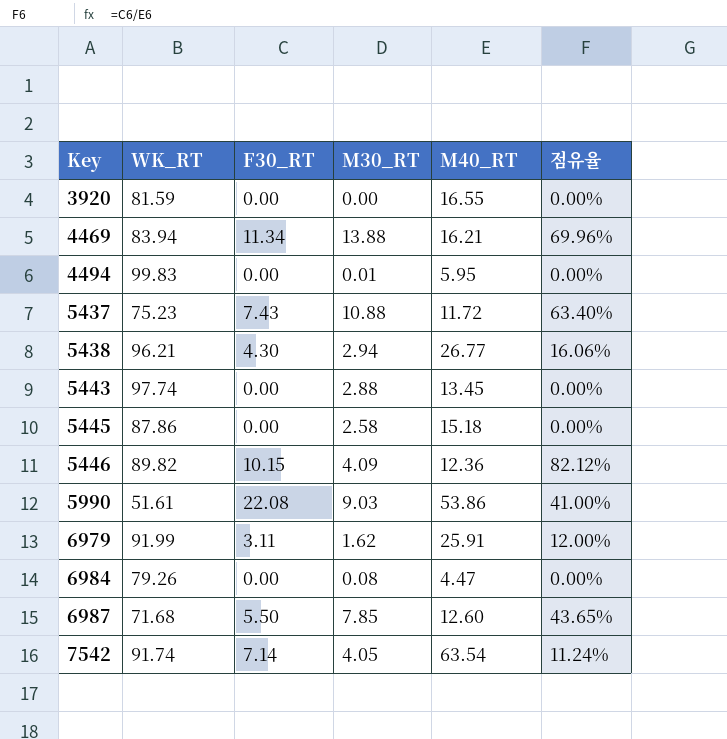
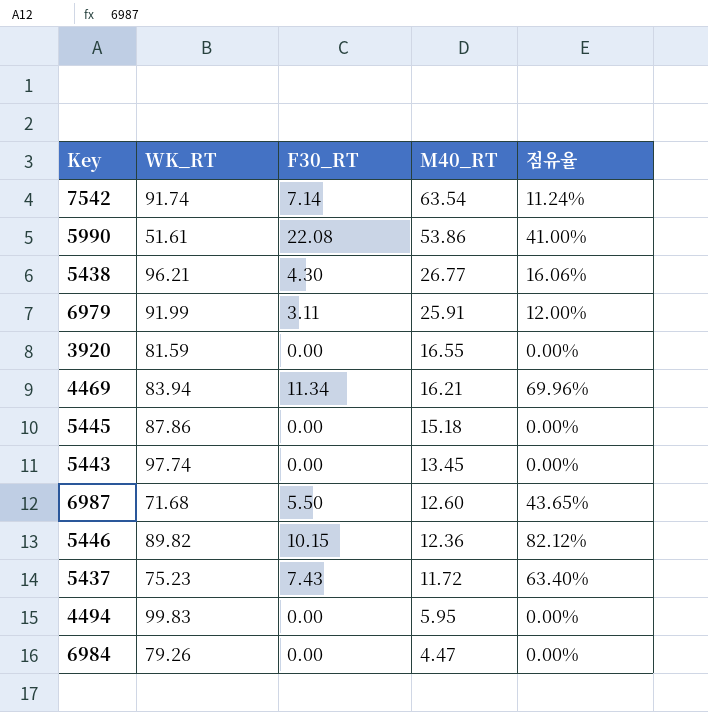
row order: Key ascending -> M40_RT descending
column M30_RT | position: 4 -> none

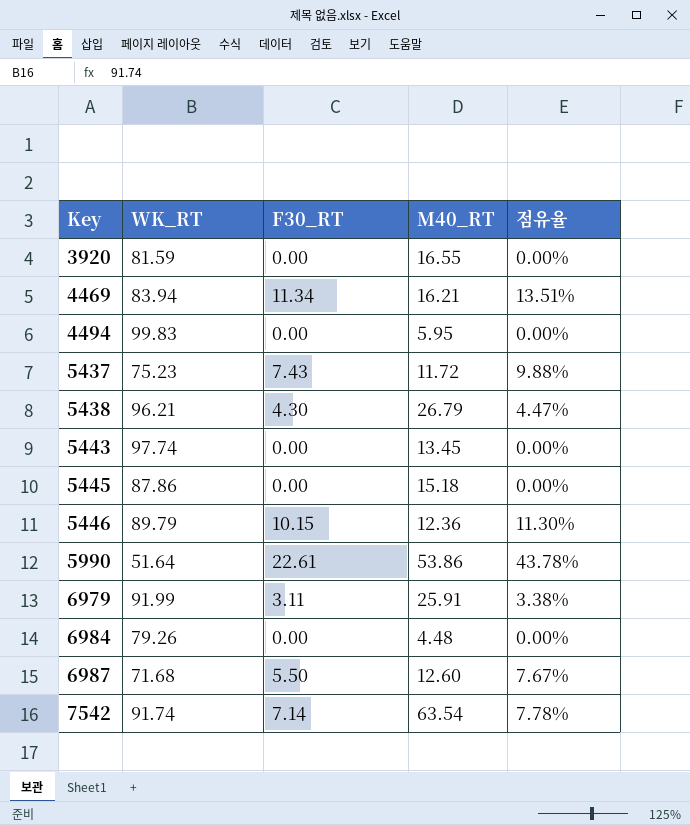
row order: M40_RT descending -> Key ascending
column 점유율 | formula: [F30_RT] / [M40_RT] -> [F30_RT] / [WK_RT]
5438 | M40_RT: 26.77 -> 26.79
5446 | WK_RT: 89.82 -> 89.79
5990 | WK_RT: 51.61 -> 51.64
5990 | F30_RT: 22.08 -> 22.61
6984 | M40_RT: 4.47 -> 4.48

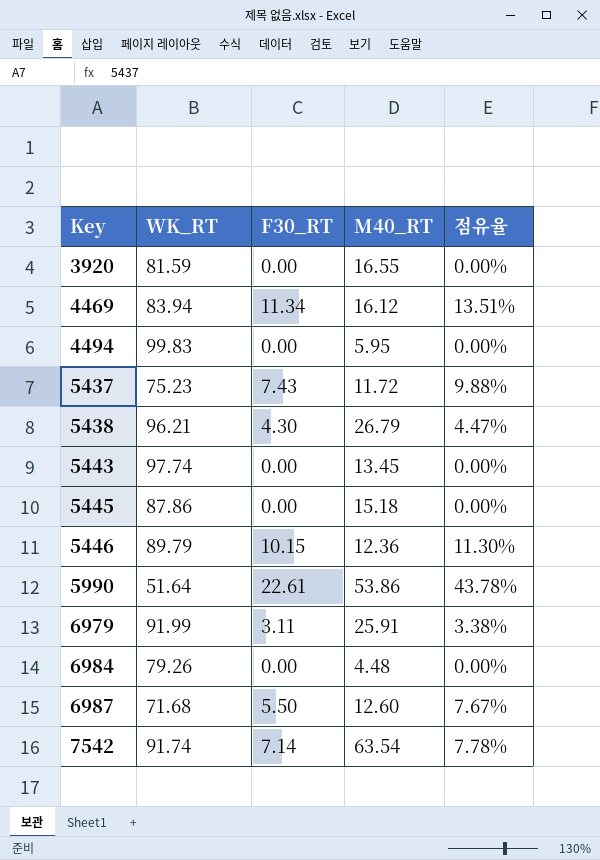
4469 | M40_RT: 16.21 -> 16.12

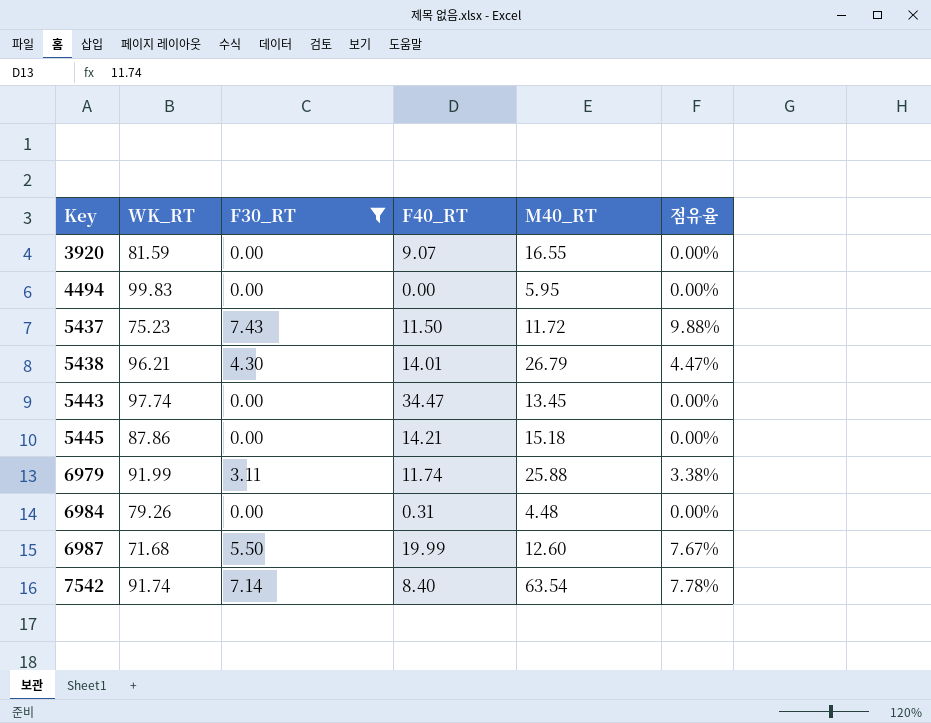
filter: none -> F30_RT <= 7.43
column F40_RT | position: none -> 4
6979 | M40_RT: 25.91 -> 25.88

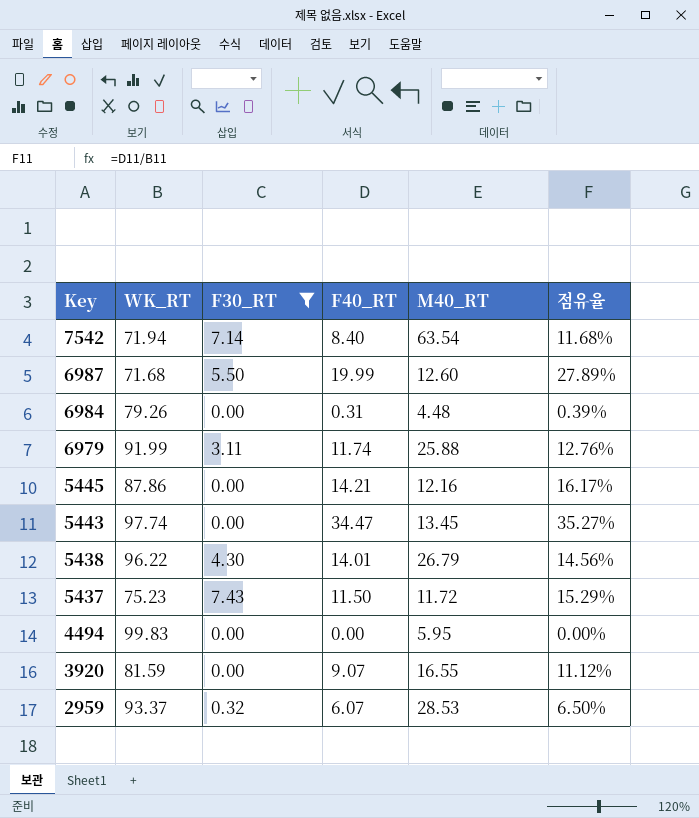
row order: Key ascending -> Key descending
column 점유율 | formula: [F30_RT] / [WK_RT] -> [F40_RT] / [WK_RT]
7542 | WK_RT: 91.74 -> 71.94
5445 | M40_RT: 15.18 -> 12.16
5438 | WK_RT: 96.21 -> 96.22
row 2959: none -> 93.37 | 0.32 | 6.07 | 28.53 | 6.50%

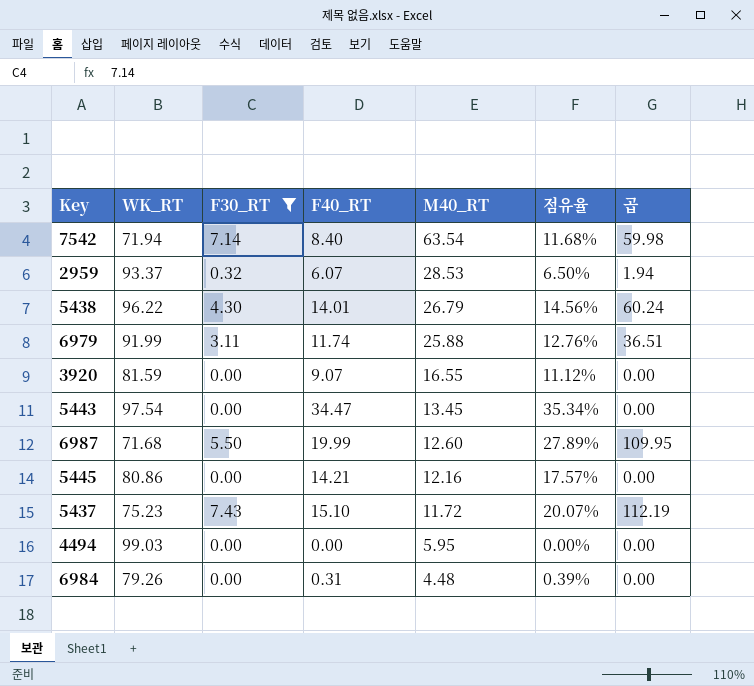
row order: Key descending -> M40_RT descending
column 곱 | formula: none -> [F30_RT] * [F40_RT]
5443 | WK_RT: 97.74 -> 97.54
5443 | 점유율: 35.27% -> 35.34%
5445 | WK_RT: 87.86 -> 80.86
5445 | 점유율: 16.17% -> 17.57%
5437 | F40_RT: 11.50 -> 15.10
5437 | 점유율: 15.29% -> 20.07%
4494 | WK_RT: 99.83 -> 99.03

